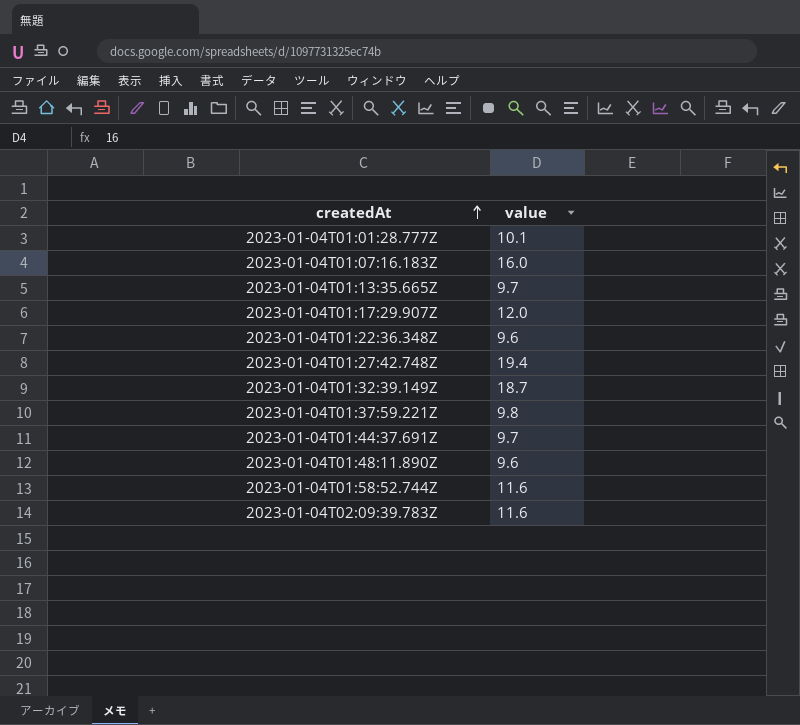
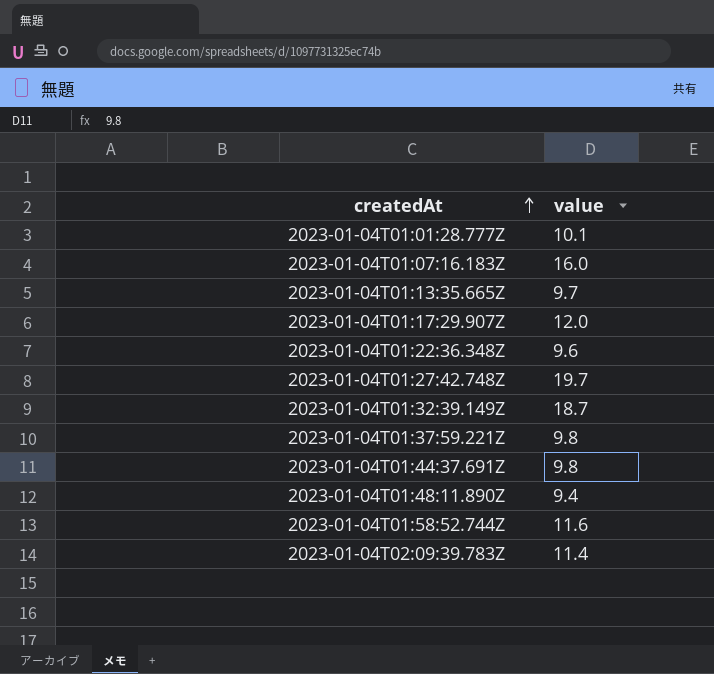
2023-01-04T01:27:42.748Z | value: 19.4 -> 19.7
2023-01-04T01:44:37.691Z | value: 9.7 -> 9.8
2023-01-04T01:48:11.890Z | value: 9.6 -> 9.4
2023-01-04T02:09:39.783Z | value: 11.6 -> 11.4

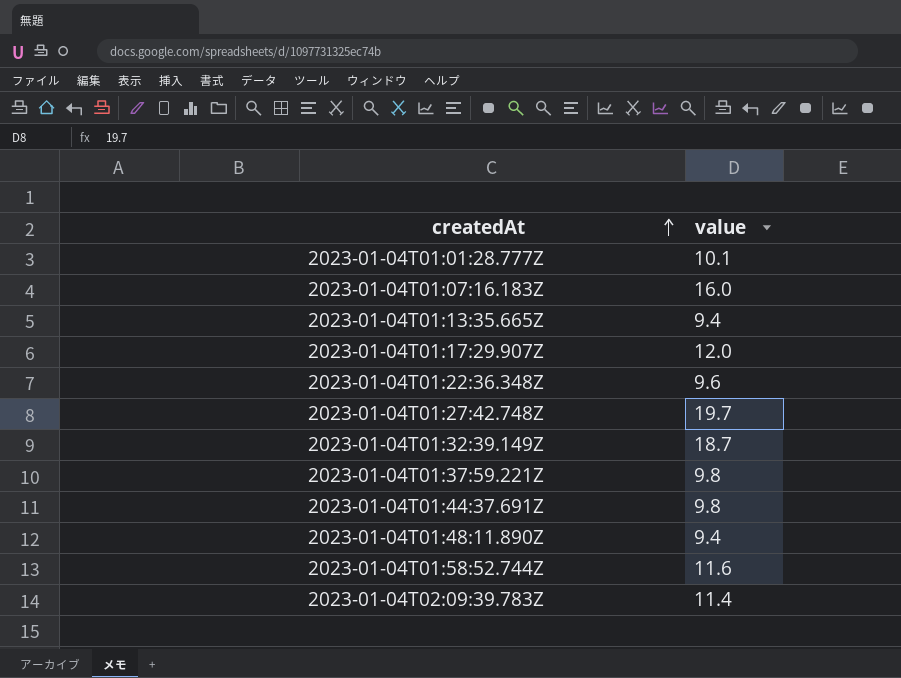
2023-01-04T01:13:35.665Z | value: 9.7 -> 9.4

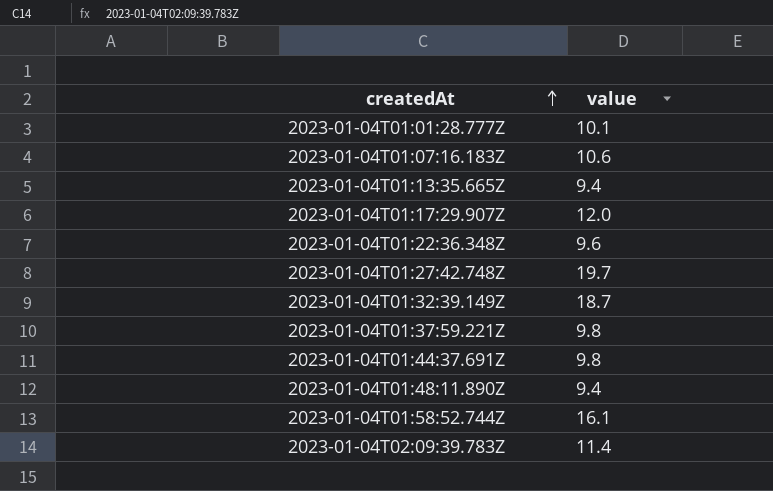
2023-01-04T01:07:16.183Z | value: 16.0 -> 10.6
2023-01-04T01:58:52.744Z | value: 11.6 -> 16.1

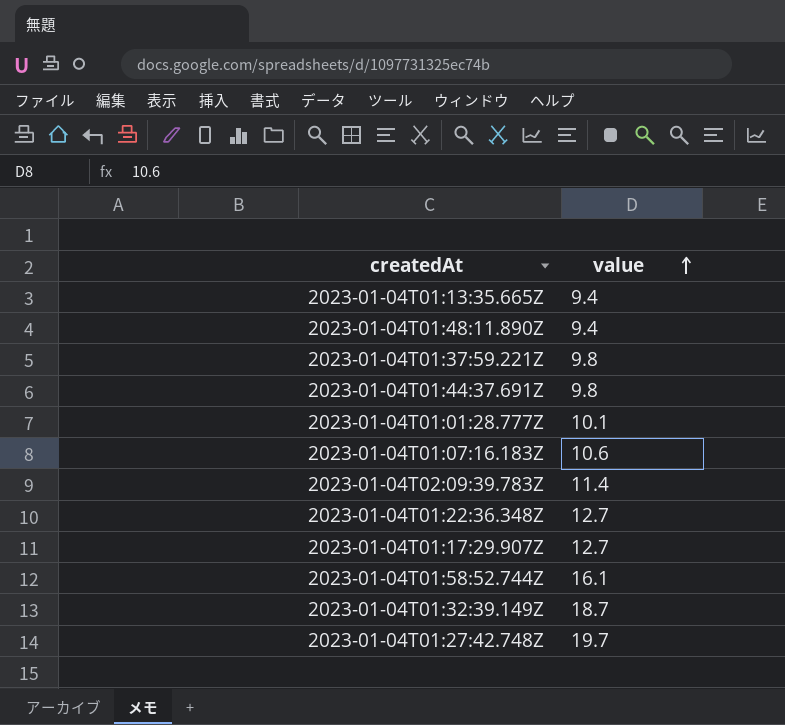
row order: createdAt ascending -> value ascending
2023-01-04T01:22:36.348Z | value: 9.6 -> 12.7
2023-01-04T01:17:29.907Z | value: 12.0 -> 12.7

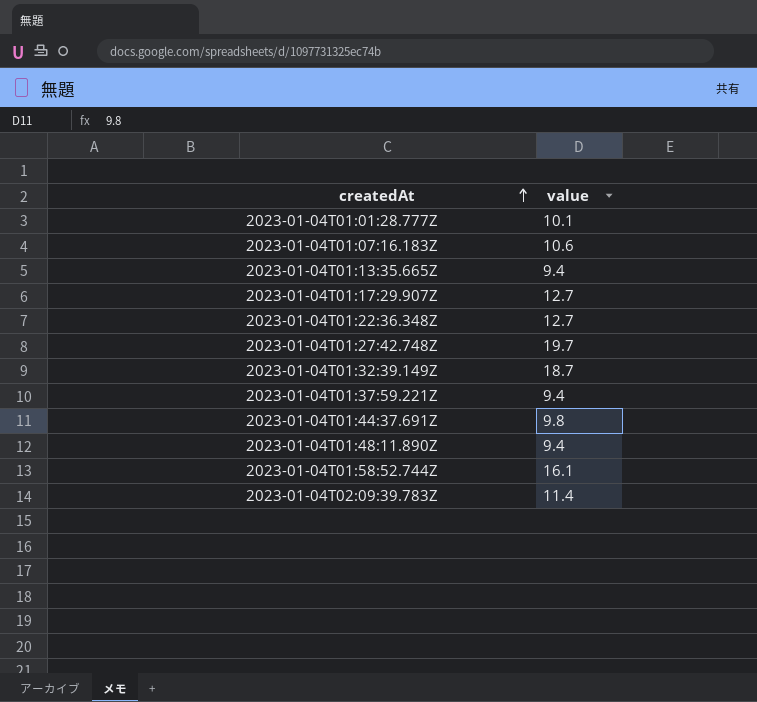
row order: value ascending -> createdAt ascending
2023-01-04T01:37:59.221Z | value: 9.8 -> 9.4

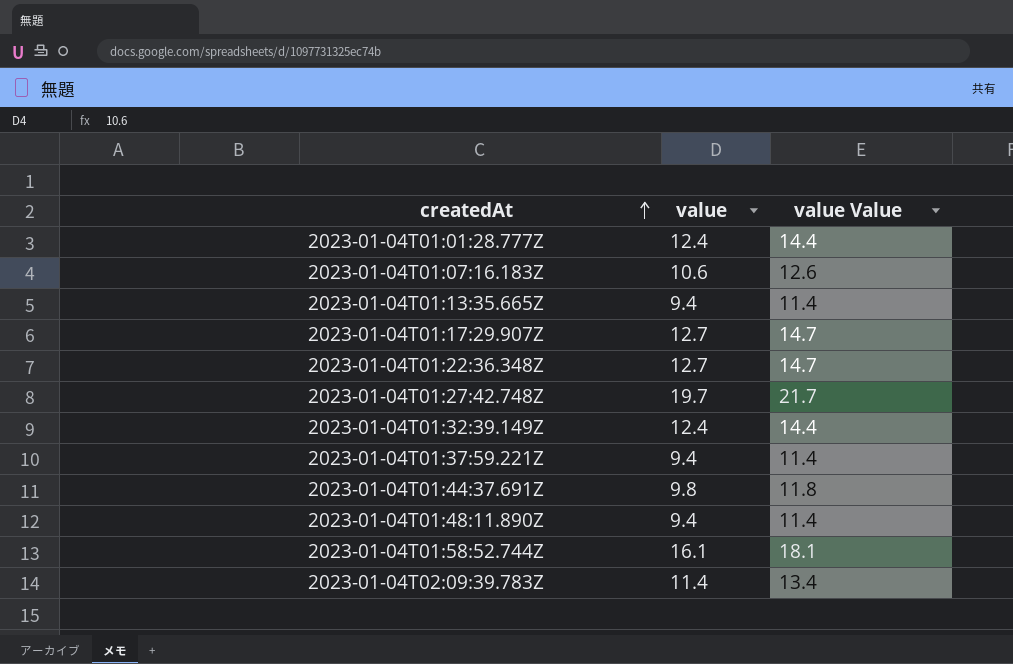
column value Value | formula: none -> [value] + 2
2023-01-04T01:01:28.777Z | value: 10.1 -> 12.4
2023-01-04T01:32:39.149Z | value: 18.7 -> 12.4

